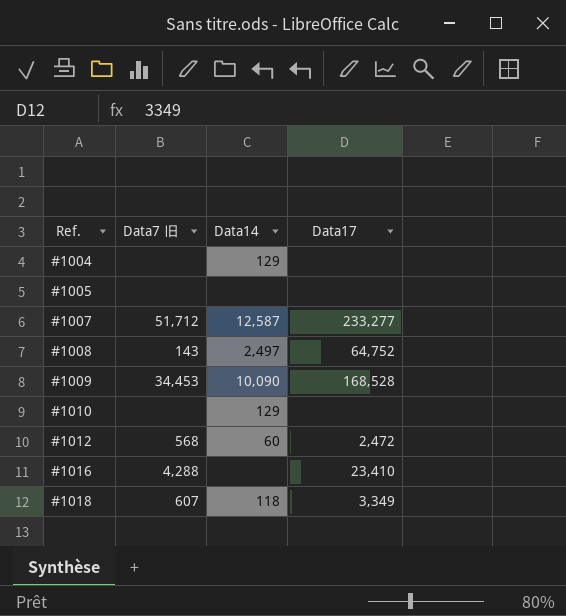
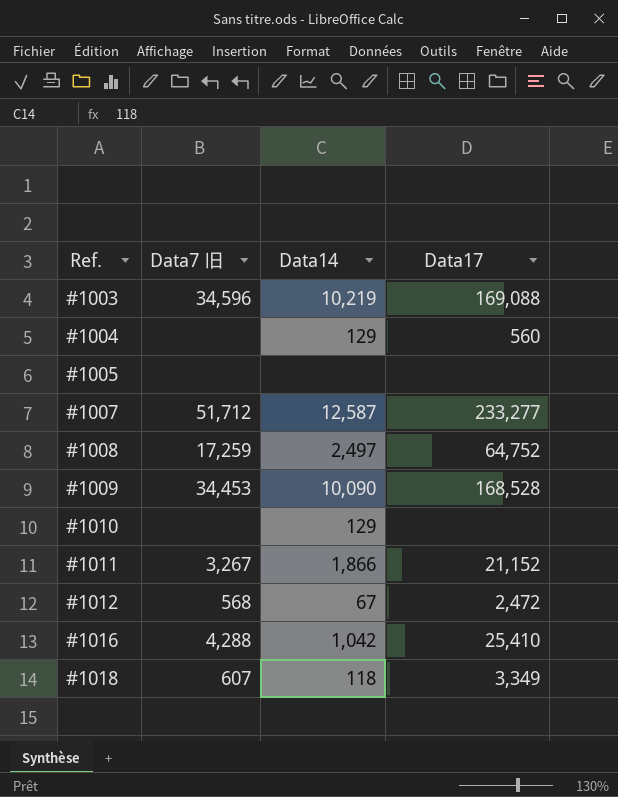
row #1003: none -> 34,596 | 10,219 | 169,088
#1004 | Data17: none -> 560
#1008 | Data7 旧: 143 -> 17,259
row #1011: none -> 3,267 | 1,866 | 21,152
#1012 | Data14: 60 -> 67
#1016 | Data14: none -> 1,042
#1016 | Data17: 23,410 -> 25,410

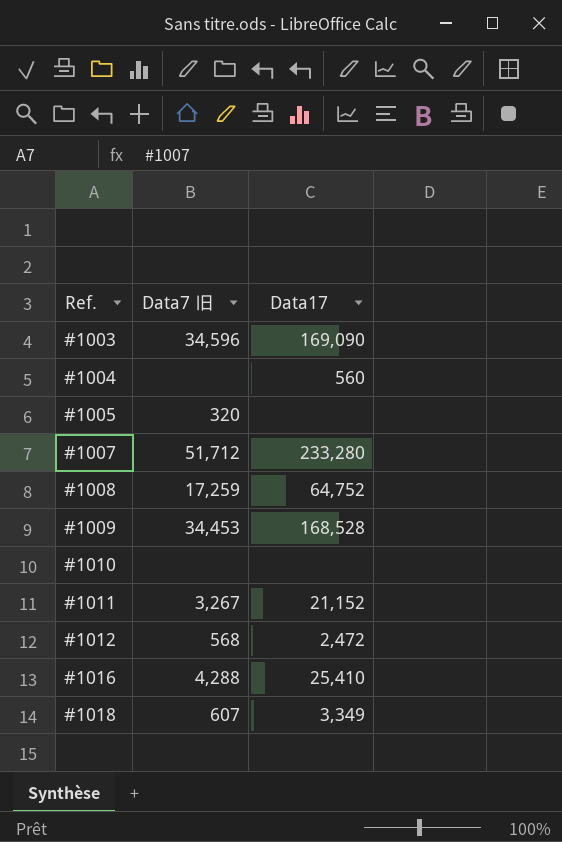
column Data14 | position: 3 -> none
#1003 | Data17: 169,088 -> 169,090
#1005 | Data7 旧: none -> 320
#1007 | Data17: 233,277 -> 233,280

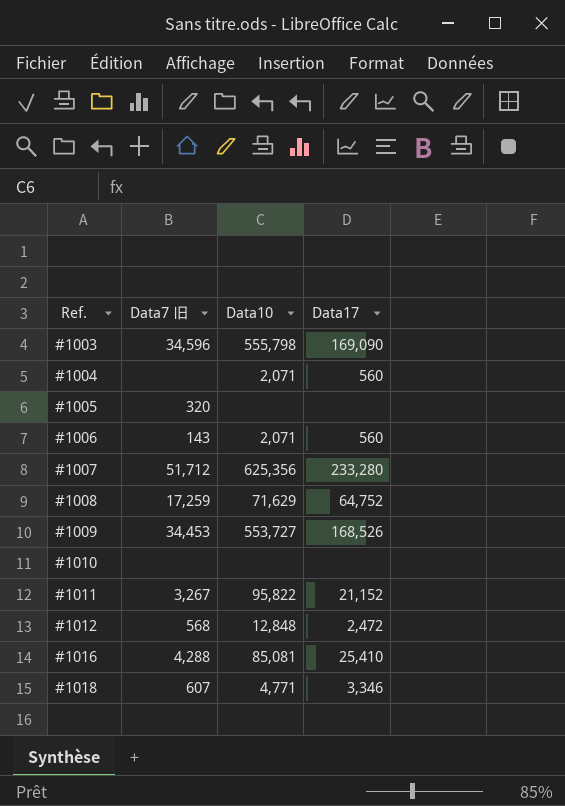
column Data10 | position: none -> 3
row #1006: none -> 143 | 2,071 | 560
#1009 | Data17: 168,528 -> 168,526
#1018 | Data17: 3,349 -> 3,346

